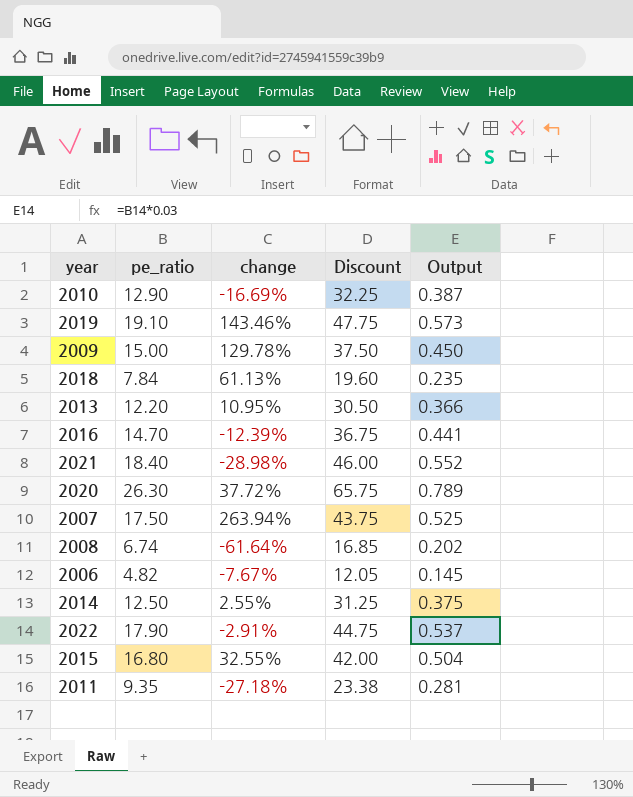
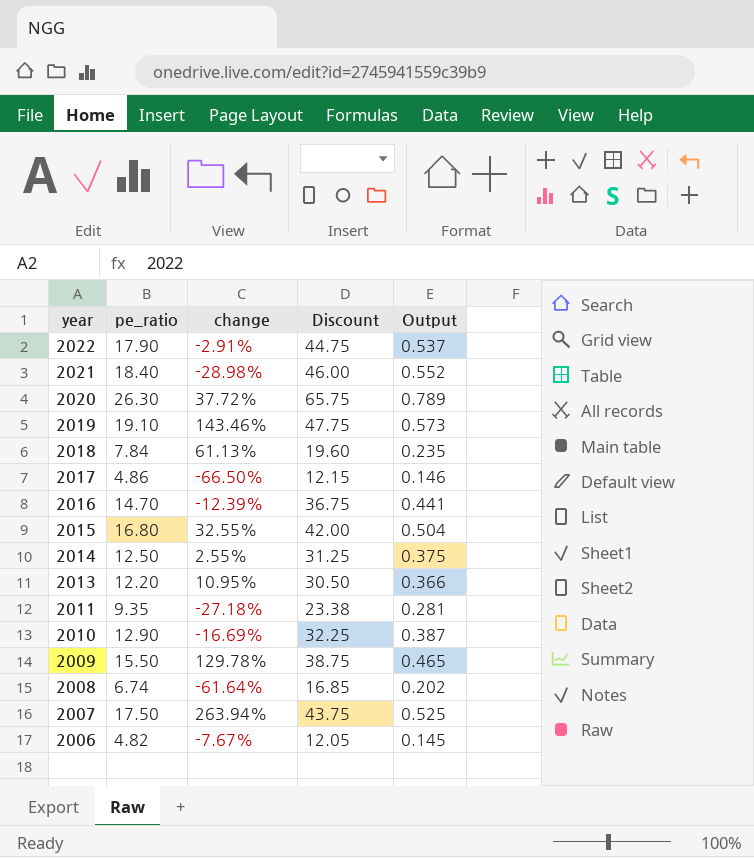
row order: none -> year descending
row 2017: none -> 4.86 | -66.50% | 12.15 | 0.146
2009 | pe_ratio: 15.00 -> 15.50
2009 | Discount: 37.50 -> 38.75
2009 | Output: 0.450 -> 0.465

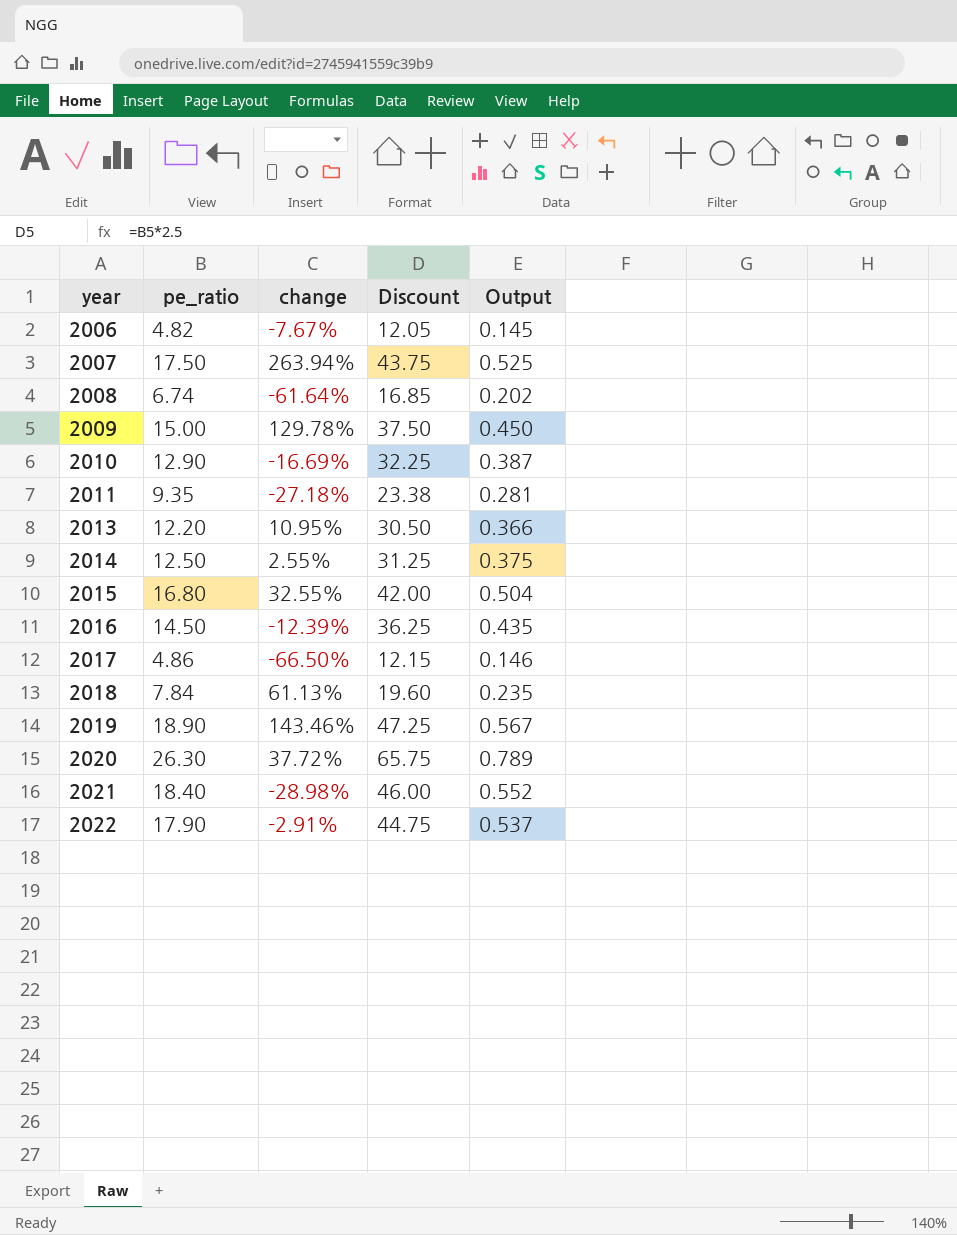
row order: year descending -> year ascending
2009 | pe_ratio: 15.50 -> 15.00
2009 | Discount: 38.75 -> 37.50
2009 | Output: 0.465 -> 0.450
2016 | pe_ratio: 14.70 -> 14.50
2016 | Discount: 36.75 -> 36.25
2016 | Output: 0.441 -> 0.435
2019 | pe_ratio: 19.10 -> 18.90
2019 | Discount: 47.75 -> 47.25
2019 | Output: 0.573 -> 0.567

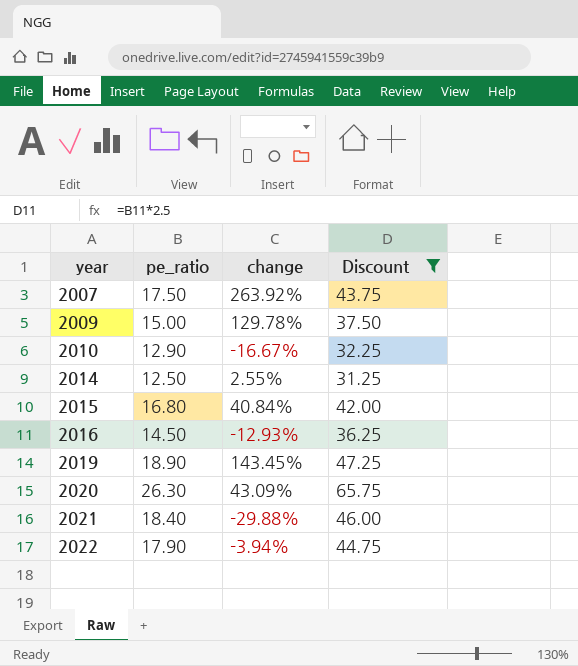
filter: none -> Discount >= 31.25
column Output | formula: [pe_ratio] * 0.03 -> none
2007 | change: 263.94% -> 263.92%
2010 | change: -16.69% -> -16.67%
2015 | change: 32.55% -> 40.84%
2016 | change: -12.39% -> -12.93%
2019 | change: 143.46% -> 143.45%
2020 | change: 37.72% -> 43.09%
2021 | change: -28.98% -> -29.88%
2022 | change: -2.91% -> -3.94%

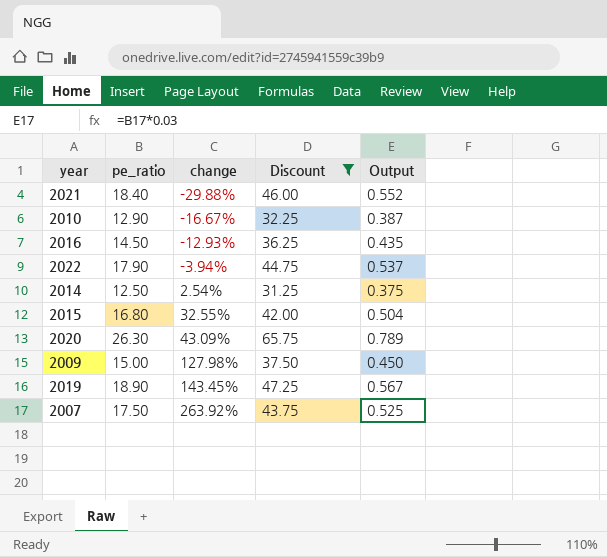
row order: year ascending -> change ascending
column Output | formula: none -> [pe_ratio] * 0.03
2014 | change: 2.55% -> 2.54%
2015 | change: 40.84% -> 32.55%
2009 | change: 129.78% -> 127.98%

